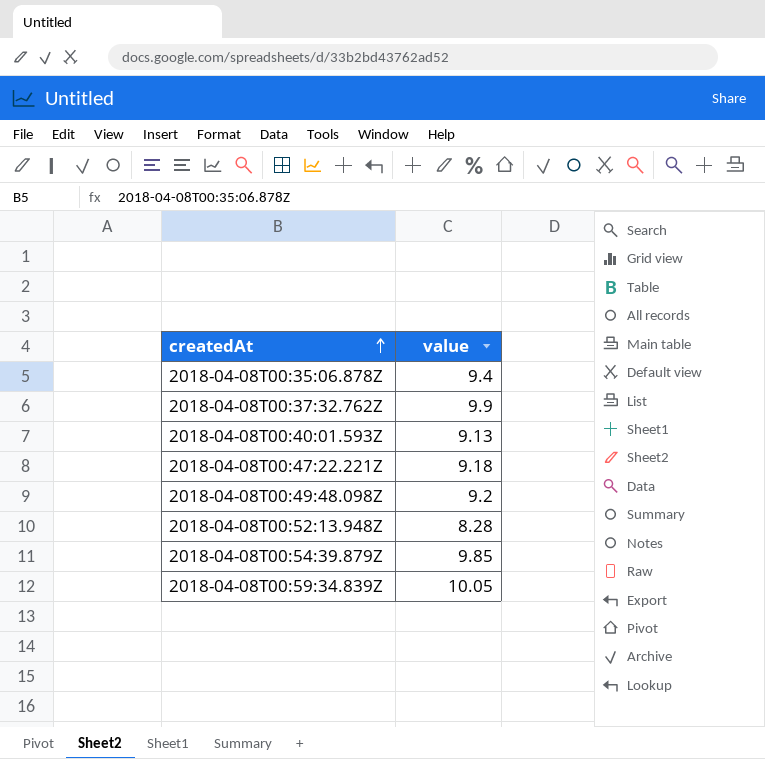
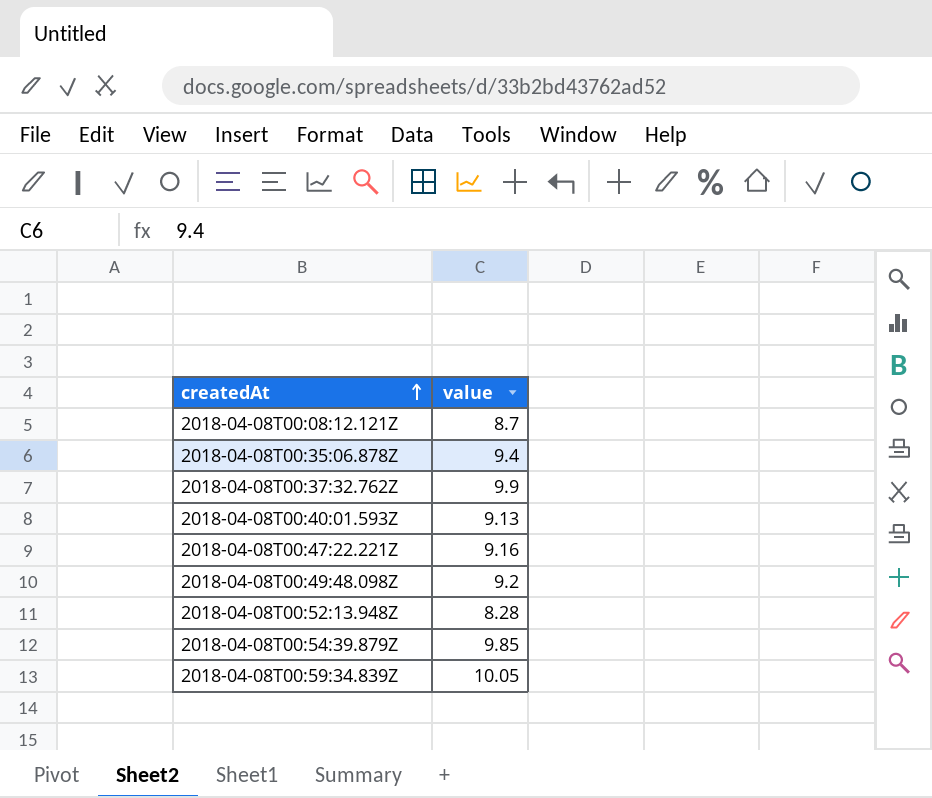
row 2018-04-08T00:08:12.121Z: none -> 8.7
2018-04-08T00:47:22.221Z | value: 9.18 -> 9.16

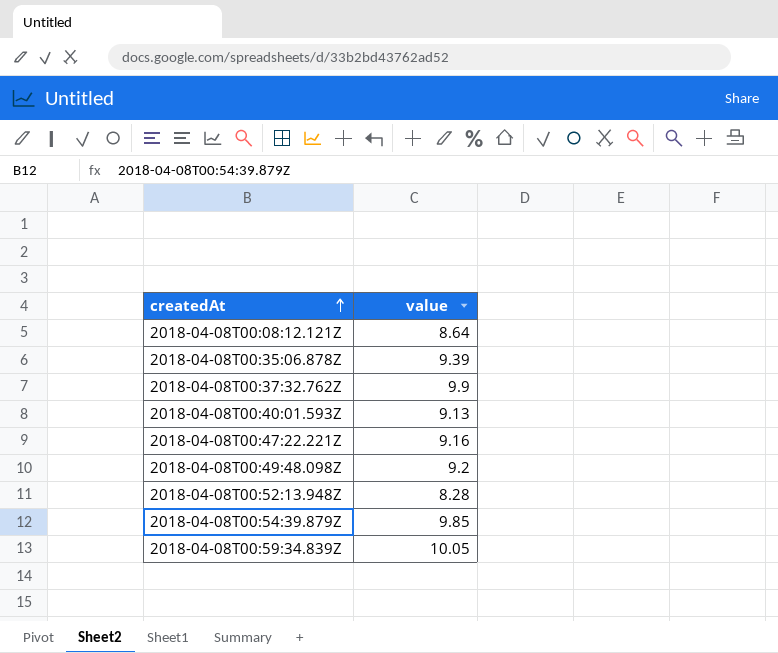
2018-04-08T00:08:12.121Z | value: 8.7 -> 8.64
2018-04-08T00:35:06.878Z | value: 9.4 -> 9.39

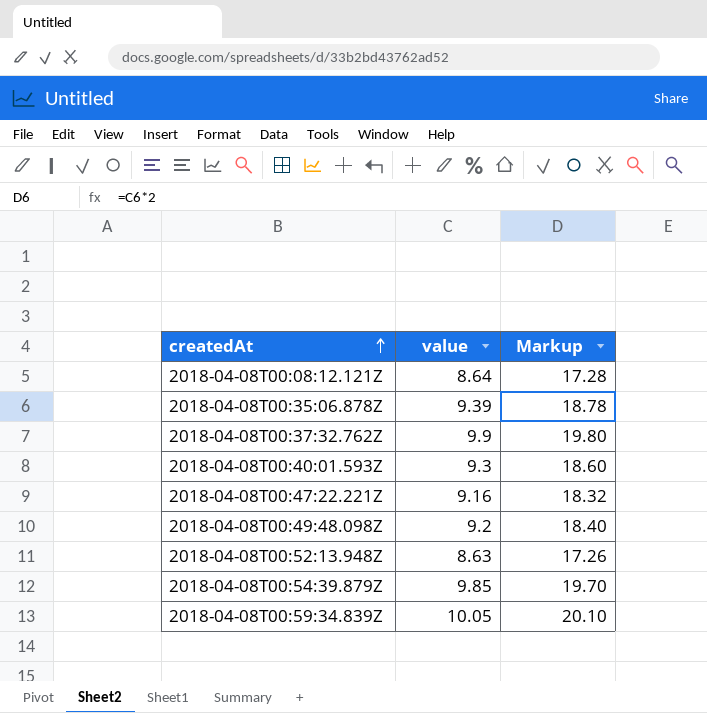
column Markup | formula: none -> [value] * 2
2018-04-08T00:40:01.593Z | value: 9.13 -> 9.3
2018-04-08T00:52:13.948Z | value: 8.28 -> 8.63

